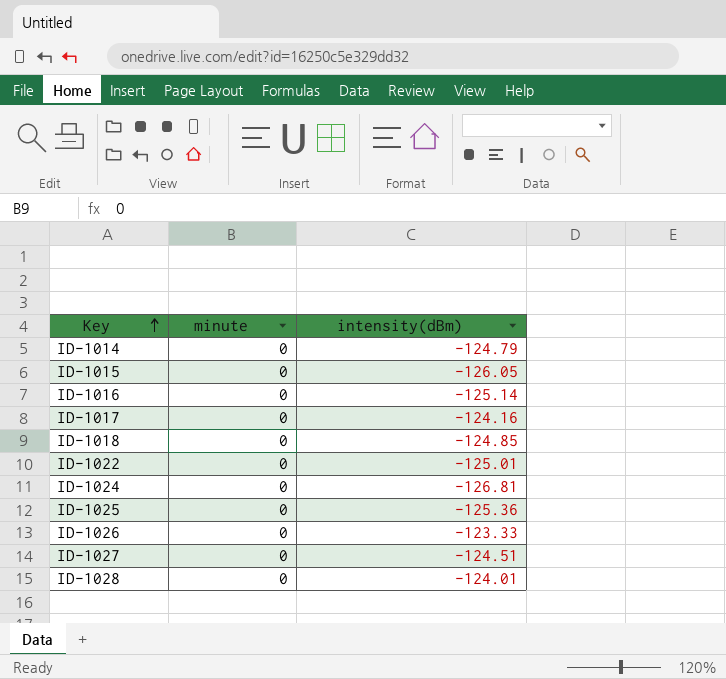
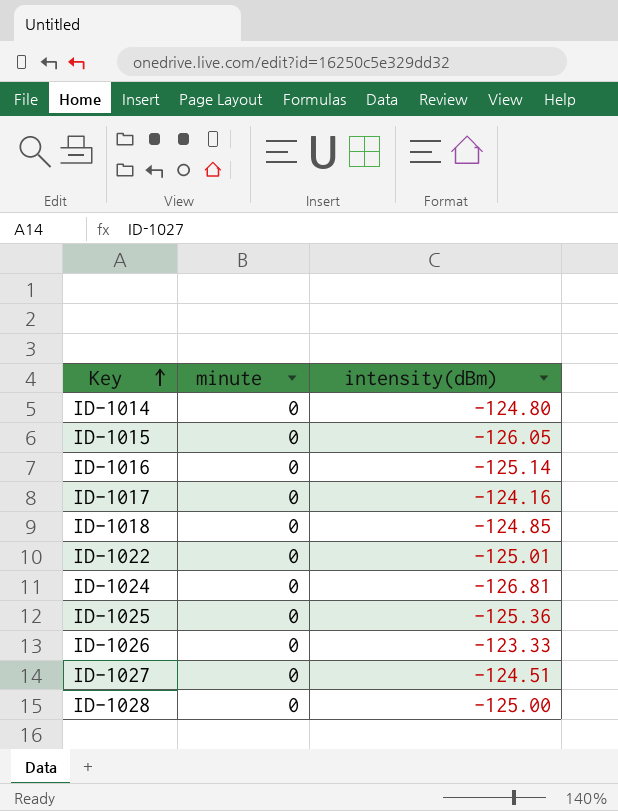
ID-1014 | intensity(dBm): -124.79 -> -124.80
ID-1028 | intensity(dBm): -124.01 -> -125.00

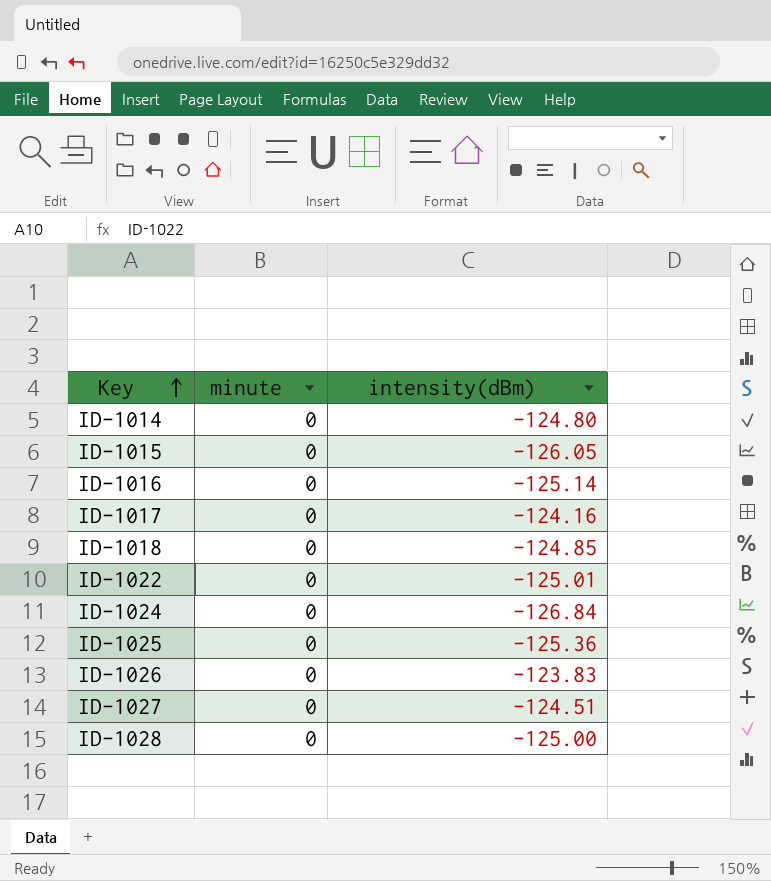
ID-1024 | intensity(dBm): -126.81 -> -126.84
ID-1026 | intensity(dBm): -123.33 -> -123.83

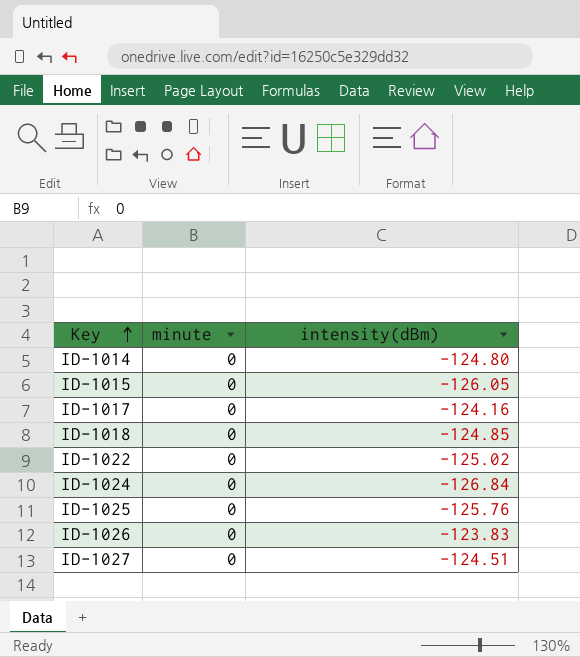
row ID-1016: 0 | -125.14 -> none
row ID-1028: 0 | -125.00 -> none
ID-1022 | intensity(dBm): -125.01 -> -125.02
ID-1025 | intensity(dBm): -125.36 -> -125.76

